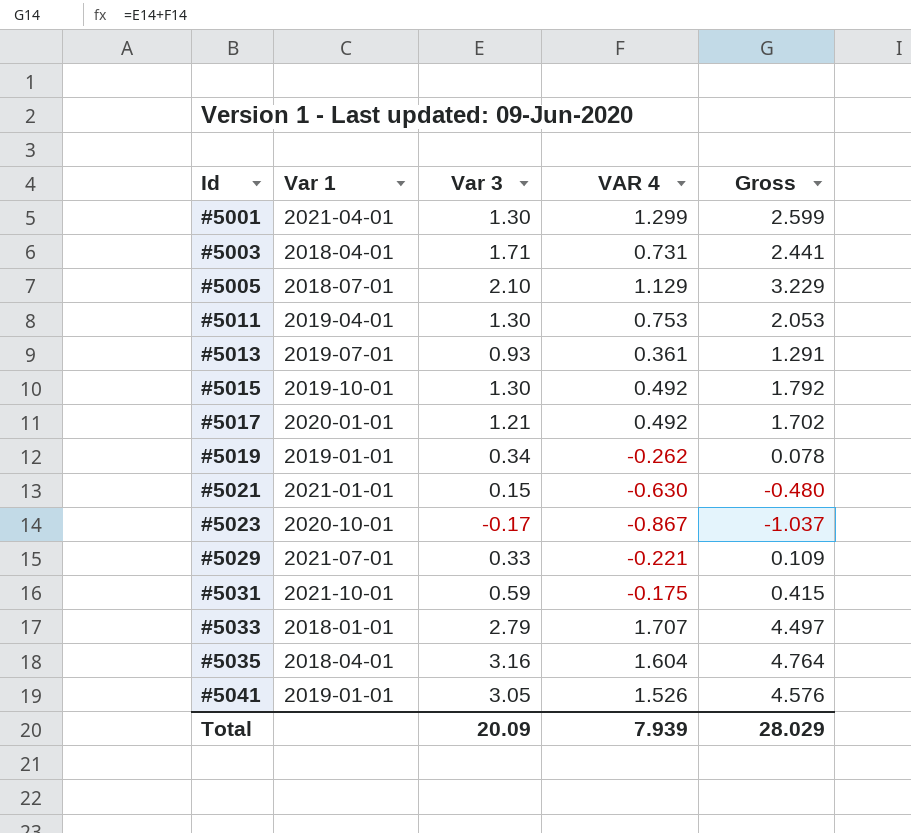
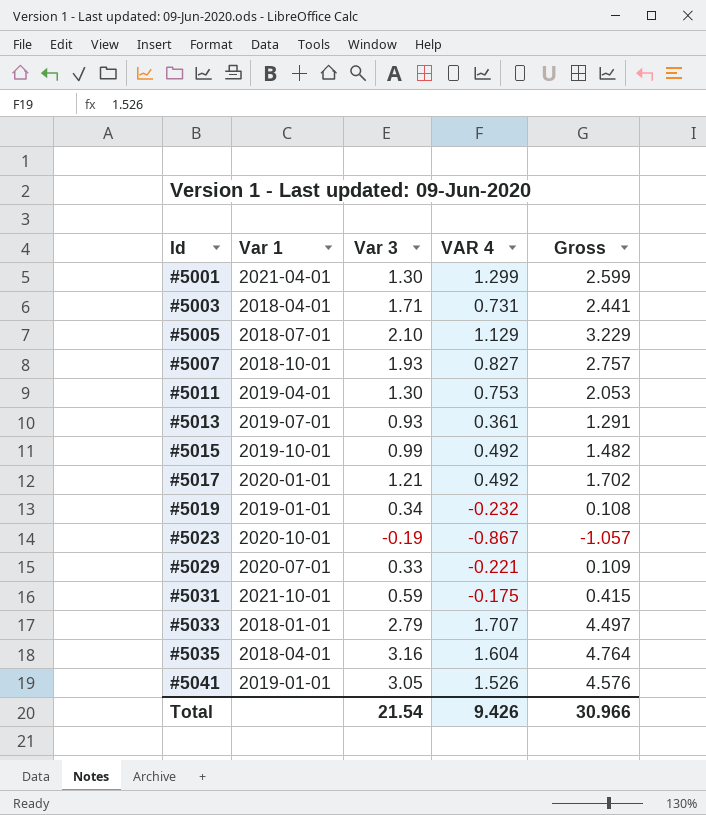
row #5021: 2021-01-01 | 0.15 | -0.630 | -0.480 -> none
row #5007: none -> 2018-10-01 | 1.93 | 0.827 | 2.757
#5015 | Var 3: 1.30 -> 0.99
#5015 | Gross: 1.792 -> 1.482
#5019 | VAR 4: -0.262 -> -0.232
#5019 | Gross: 0.078 -> 0.108
#5023 | Var 3: -0.17 -> -0.19
#5023 | Gross: -1.037 -> -1.057
#5029 | Var 1: 2021-07-01 -> 2020-07-01
Total | Var 3: 20.09 -> 21.54
Total | VAR 4: 7.939 -> 9.426
Total | Gross: 28.029 -> 30.966

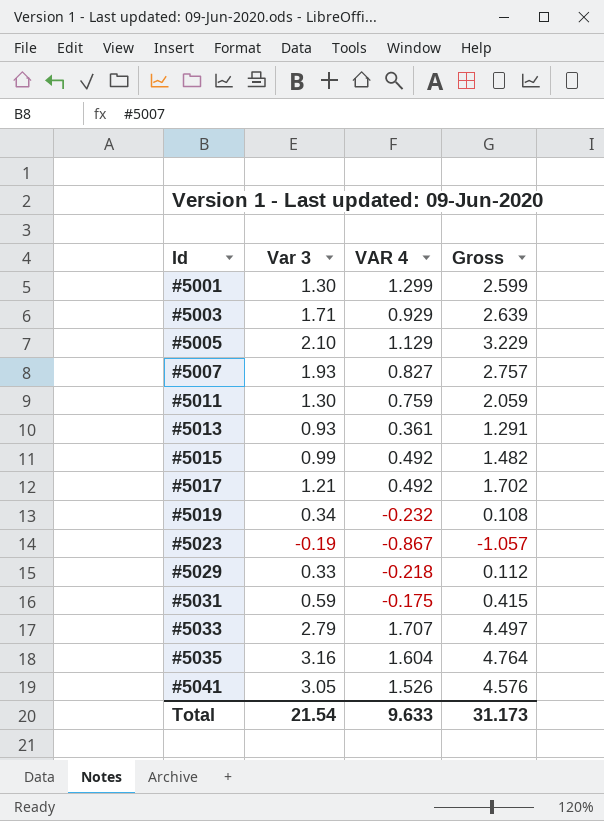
column Var 1 | position: 2 -> none
#5003 | VAR 4: 0.731 -> 0.929
#5003 | Gross: 2.441 -> 2.639
#5011 | VAR 4: 0.753 -> 0.759
#5011 | Gross: 2.053 -> 2.059
#5029 | VAR 4: -0.221 -> -0.218
#5029 | Gross: 0.109 -> 0.112
Total | VAR 4: 9.426 -> 9.633
Total | Gross: 30.966 -> 31.173

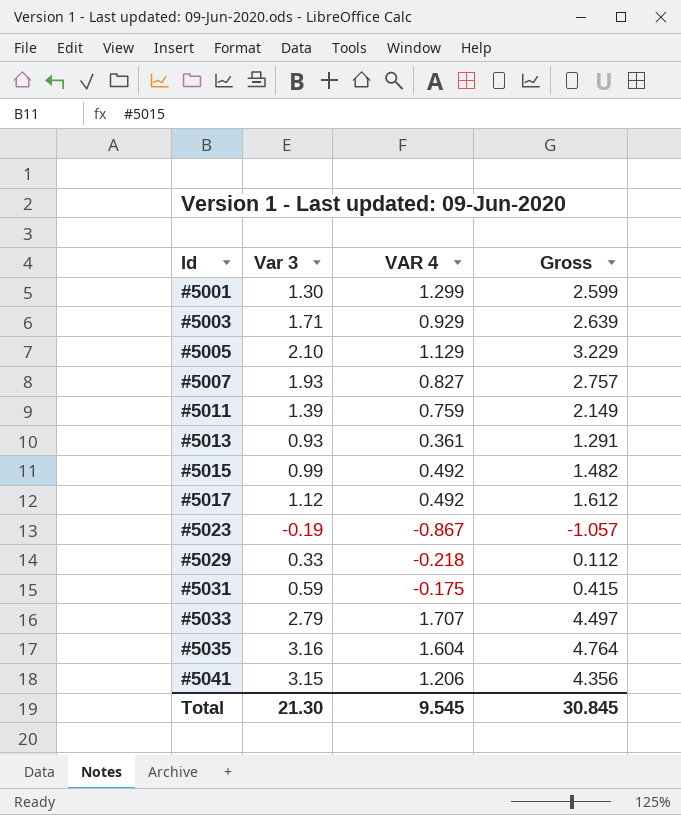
row #5019: 0.34 | -0.232 | 0.108 -> none
#5011 | Var 3: 1.30 -> 1.39
#5011 | Gross: 2.059 -> 2.149
#5017 | Var 3: 1.21 -> 1.12
#5017 | Gross: 1.702 -> 1.612
#5041 | Var 3: 3.05 -> 3.15
#5041 | VAR 4: 1.526 -> 1.206
#5041 | Gross: 4.576 -> 4.356
Total | Var 3: 21.54 -> 21.30
Total | VAR 4: 9.633 -> 9.545
Total | Gross: 31.173 -> 30.845

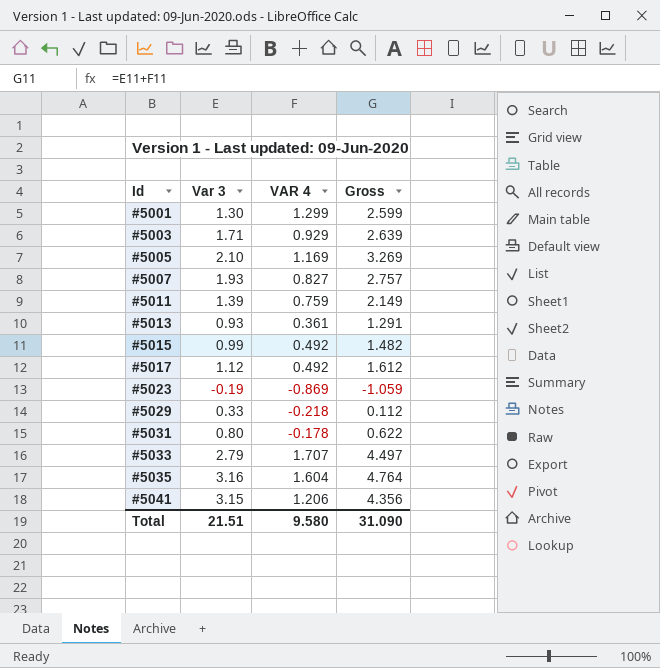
#5005 | VAR 4: 1.129 -> 1.169
#5005 | Gross: 3.229 -> 3.269
#5023 | VAR 4: -0.867 -> -0.869
#5023 | Gross: -1.057 -> -1.059
#5031 | Var 3: 0.59 -> 0.80
#5031 | VAR 4: -0.175 -> -0.178
#5031 | Gross: 0.415 -> 0.622
Total | Var 3: 21.30 -> 21.51
Total | VAR 4: 9.545 -> 9.580
Total | Gross: 30.845 -> 31.090

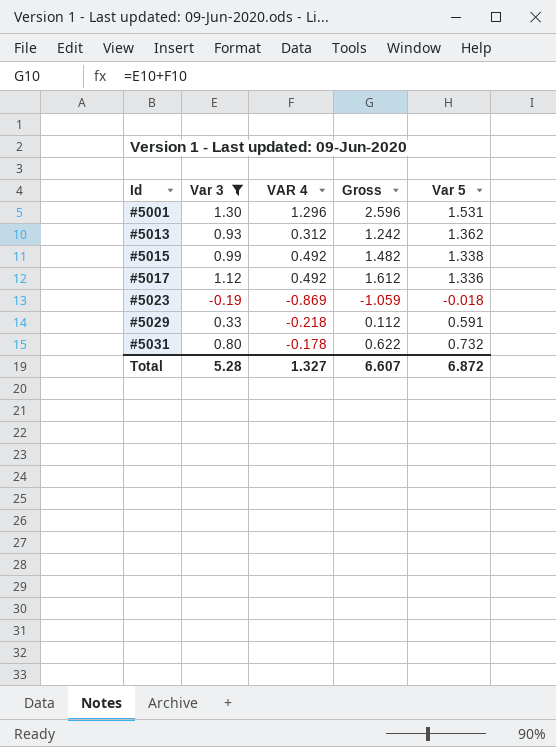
filter: none -> Var 3 <= 1.30
column Var 5 | position: none -> 5
#5001 | VAR 4: 1.299 -> 1.296
#5001 | Gross: 2.599 -> 2.596
#5013 | VAR 4: 0.361 -> 0.312
#5013 | Gross: 1.291 -> 1.242
Total | Var 3: 21.51 -> 5.28
Total | VAR 4: 9.580 -> 1.327
Total | Gross: 31.090 -> 6.607

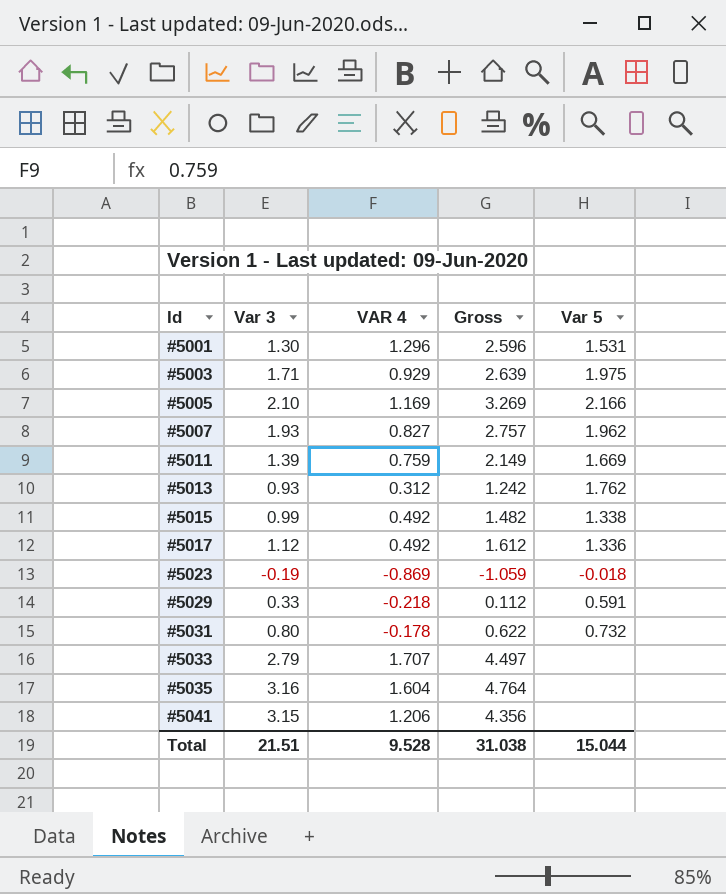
filter: Var 3 <= 1.30 -> none
#5013 | Var 5: 1.362 -> 1.762
Total | Var 3: 5.28 -> 21.51
Total | VAR 4: 1.327 -> 9.528
Total | Gross: 6.607 -> 31.038
Total | Var 5: 6.872 -> 15.044

